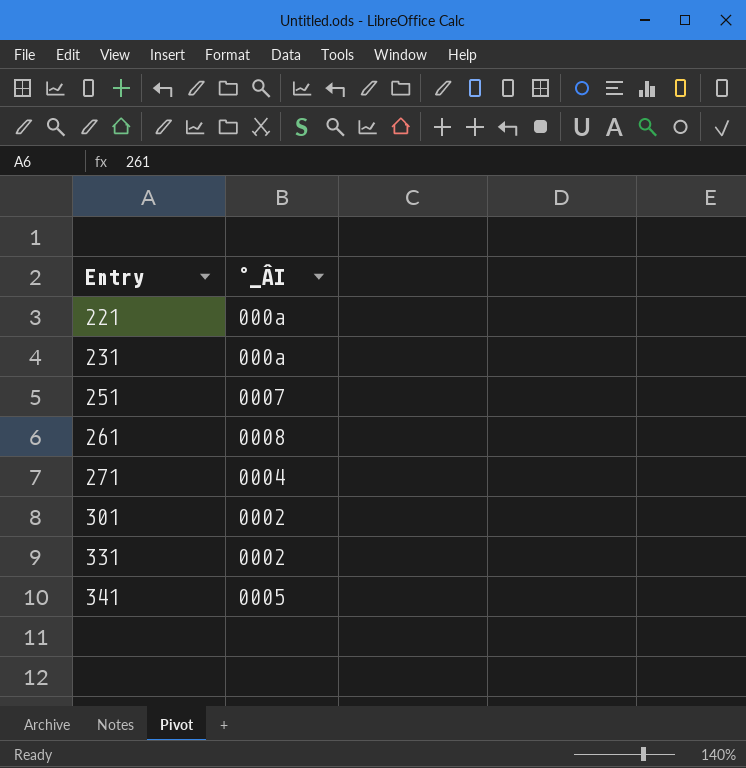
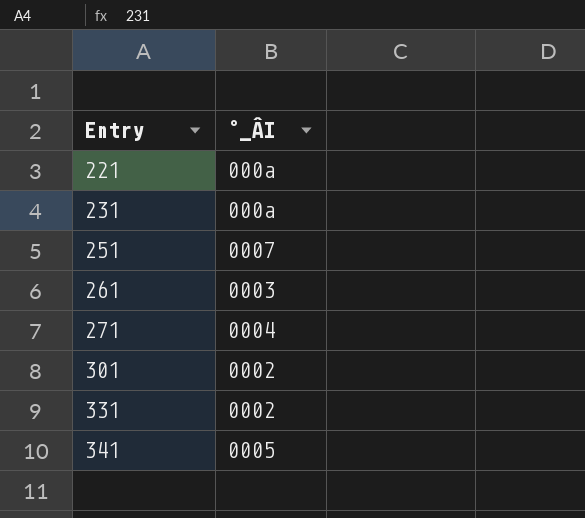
261 | °_ÂI: 0008 -> 0003

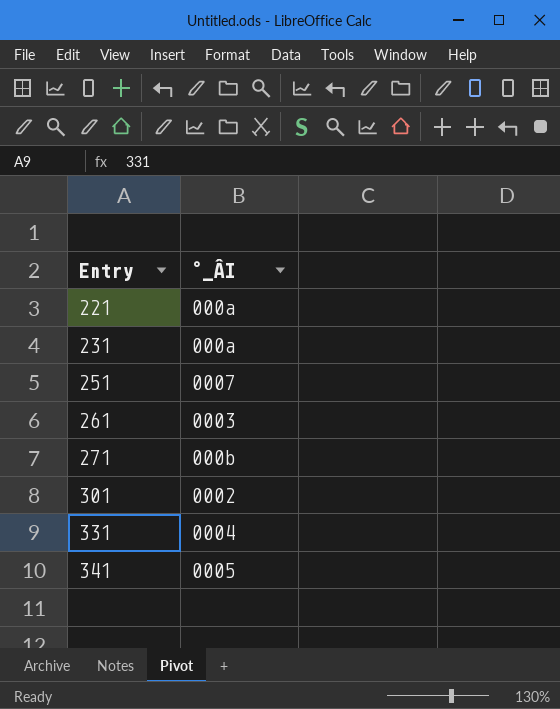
271 | °_ÂI: 0004 -> 000b
331 | °_ÂI: 0002 -> 0004

